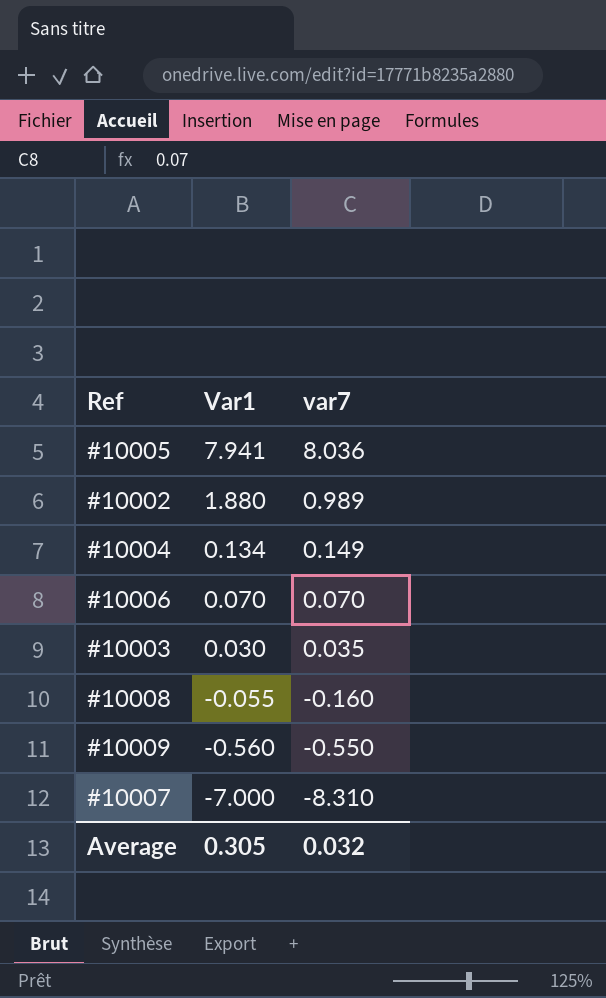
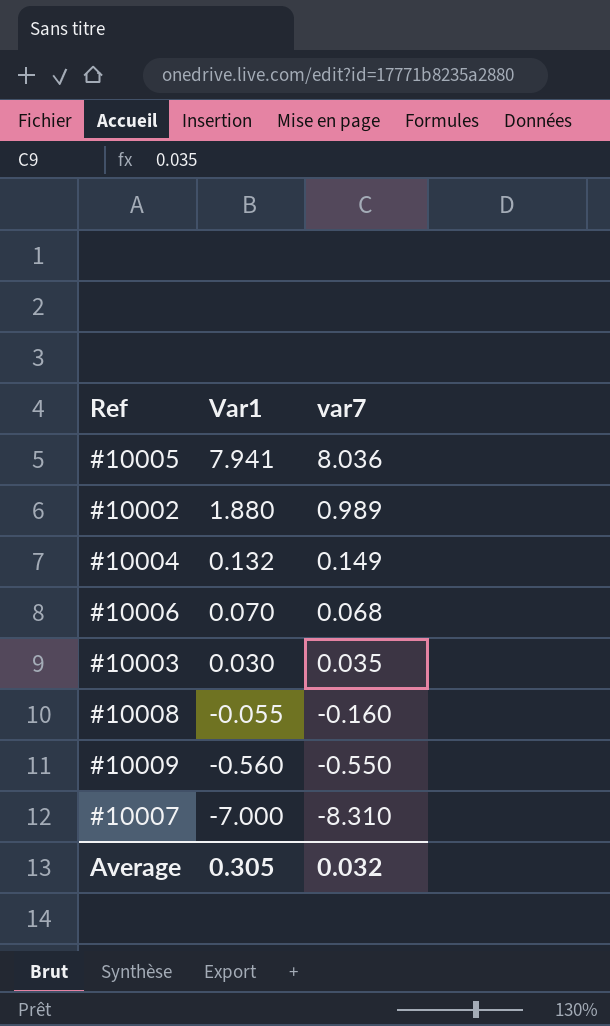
#10004 | Var1: 0.134 -> 0.132
#10006 | var7: 0.070 -> 0.068

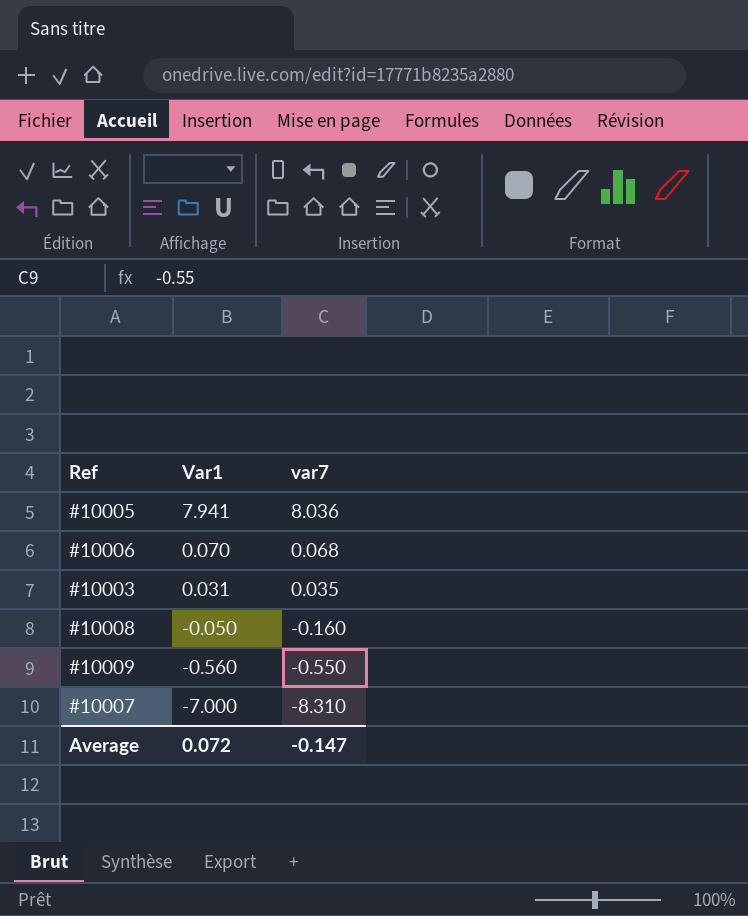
row #10002: 1.880 | 0.989 -> none
row #10004: 0.132 | 0.149 -> none
#10003 | Var1: 0.030 -> 0.031
#10008 | Var1: -0.055 -> -0.050
Average | Var1: 0.305 -> 0.072
Average | var7: 0.032 -> -0.147

